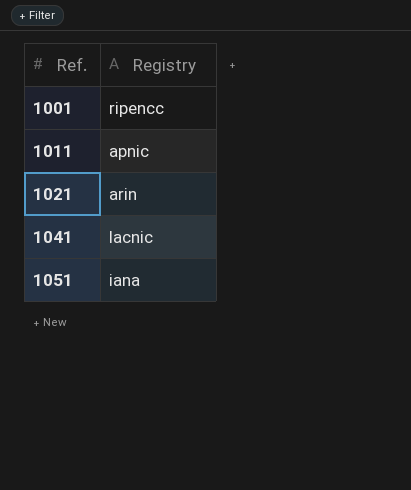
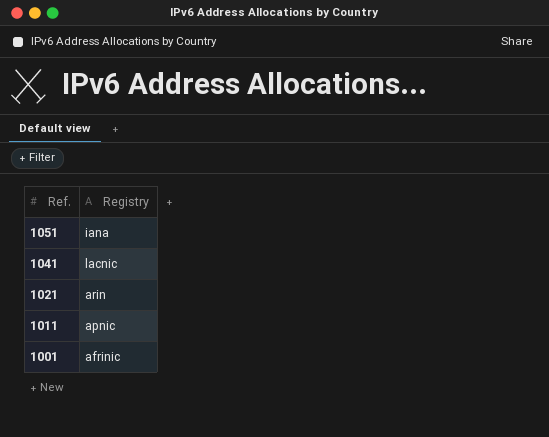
row order: Ref. ascending -> Ref. descending
1001 | Registry: ripencc -> afrinic

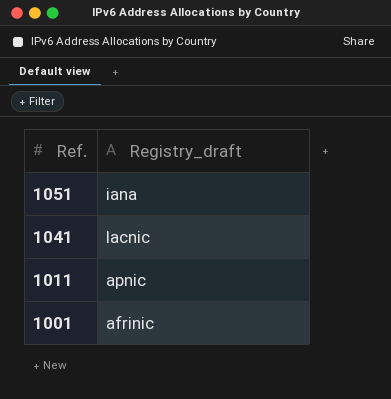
column name: Registry -> Registry_draft
row 1021: arin -> none

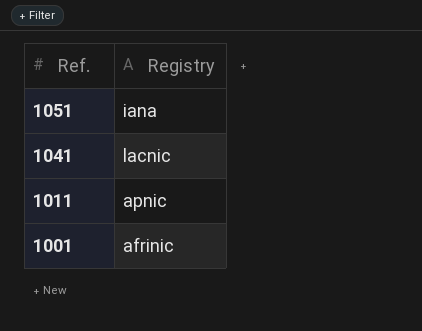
column name: Registry_draft -> Registry

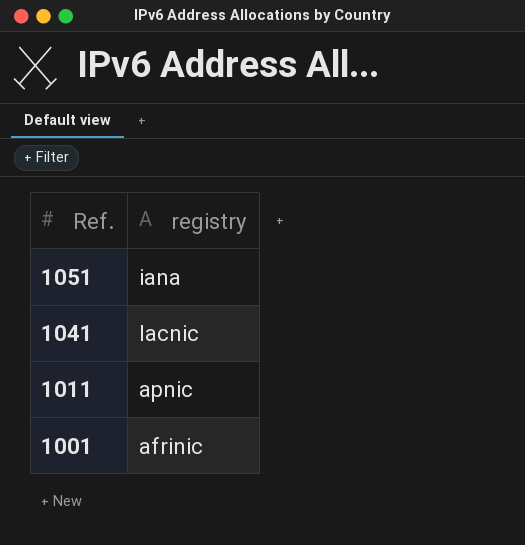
column name: Registry -> registry

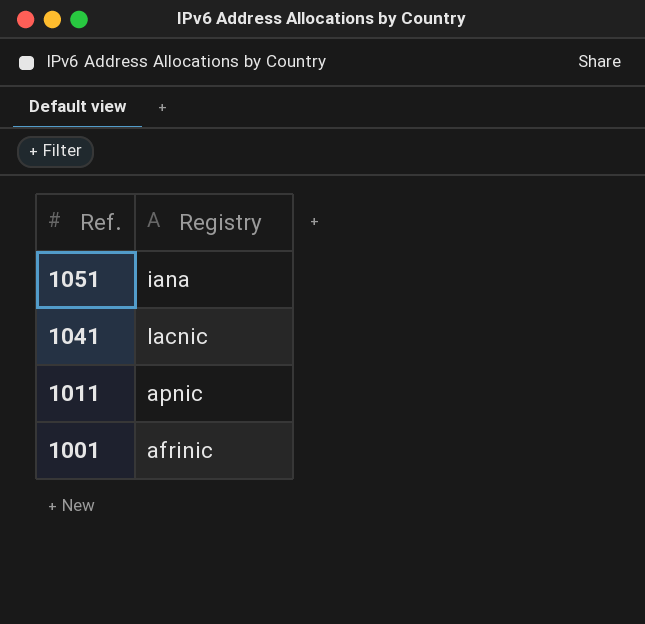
column name: registry -> Registry

